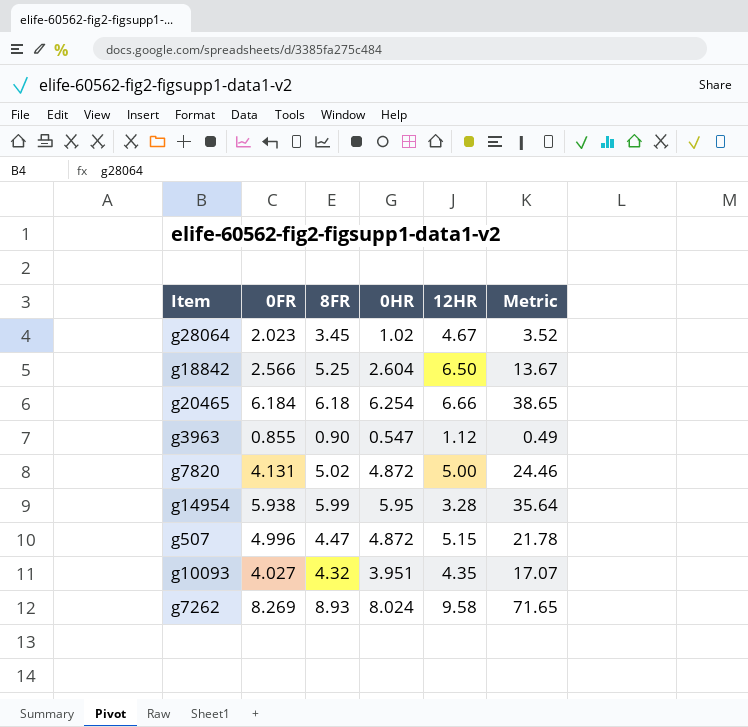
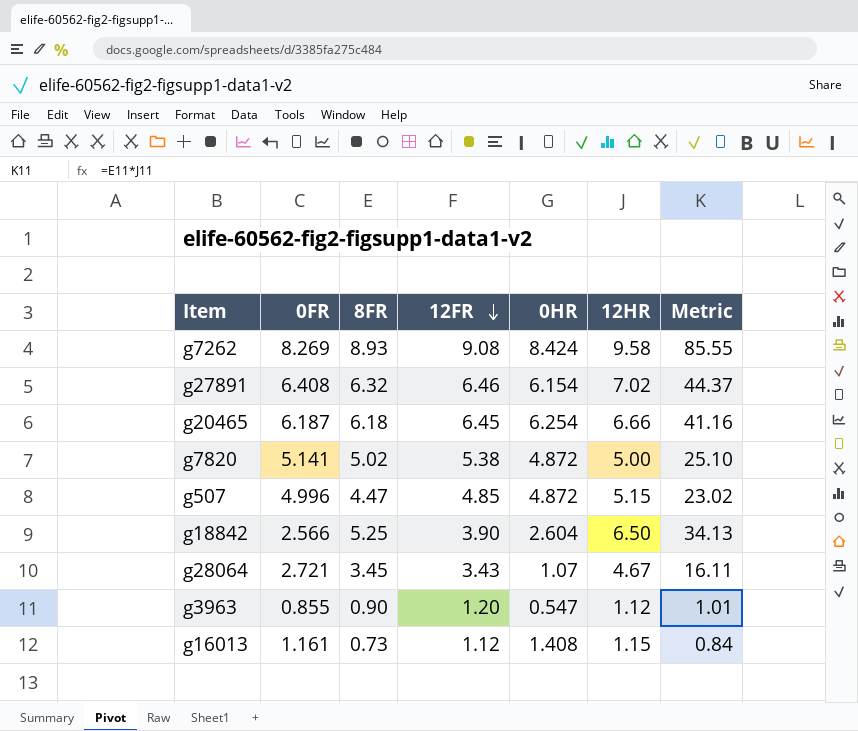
row order: none -> 12FR descending
column 12FR | position: none -> 4
column Metric | formula: [8FR] * [0HR] -> [8FR] * [12HR]
row g14954: 5.938 | 5.99 | 5.95 | 3.28 | 35.64 -> none
row g10093: 4.027 | 4.32 | 3.951 | 4.35 | 17.07 -> none
g7262 | 0HR: 8.024 -> 8.424
row g27891: none -> 6.408 | 6.32 | 6.46 | 6.154 | 7.02 | 44.37
g20465 | 0FR: 6.184 -> 6.187
g7820 | 0FR: 4.131 -> 5.141
g28064 | 0FR: 2.023 -> 2.721
g28064 | 0HR: 1.02 -> 1.07
row g16013: none -> 1.161 | 0.73 | 1.12 | 1.408 | 1.15 | 0.84

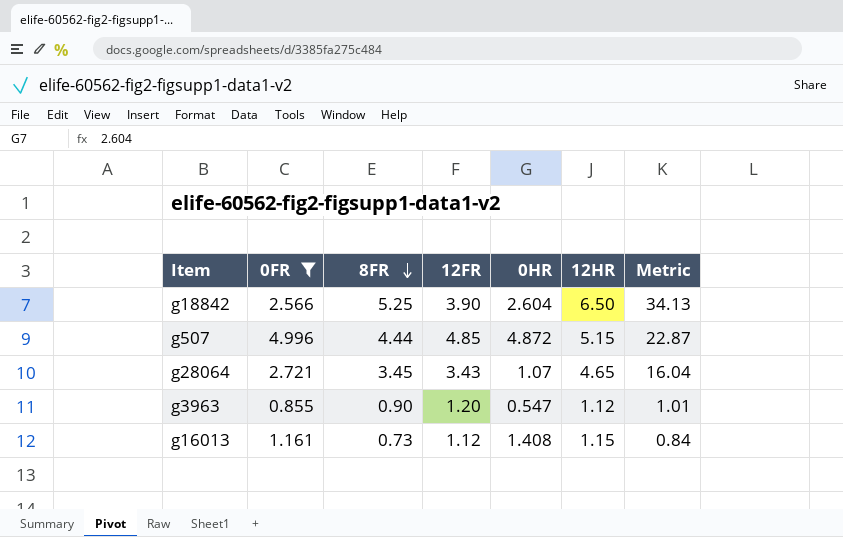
filter: none -> 0FR <= 4.996
row order: 12FR descending -> 8FR descending
g507 | 8FR: 4.47 -> 4.44
g507 | Metric: 23.02 -> 22.87
g28064 | 12HR: 4.67 -> 4.65
g28064 | Metric: 16.11 -> 16.04

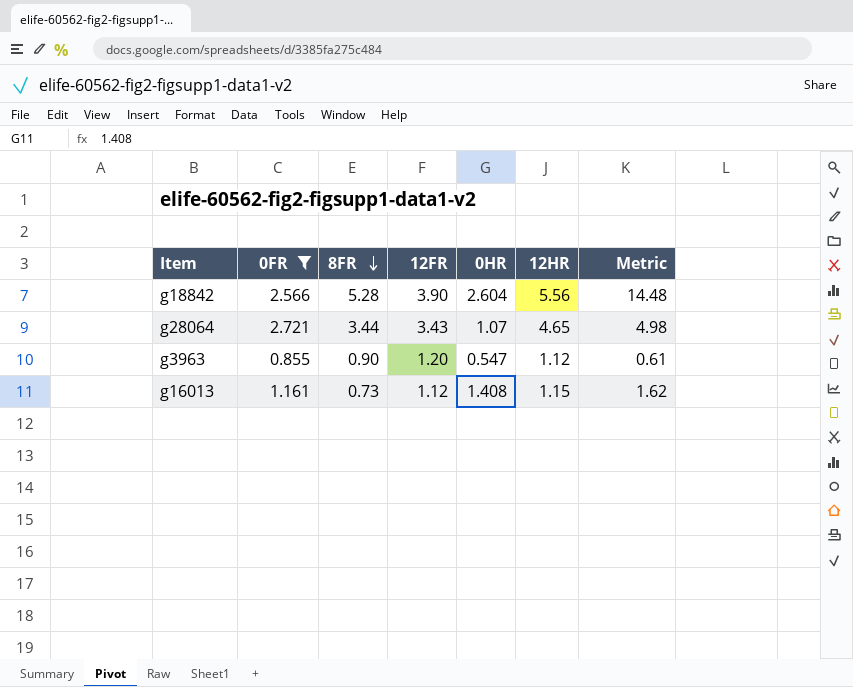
column Metric | formula: [8FR] * [12HR] -> [0HR] * [12HR]
row g507: 4.996 | 4.44 | 4.85 | 4.872 | 5.15 | 22.87 -> none
g18842 | 8FR: 5.25 -> 5.28
g18842 | 12HR: 6.50 -> 5.56
g28064 | 8FR: 3.45 -> 3.44

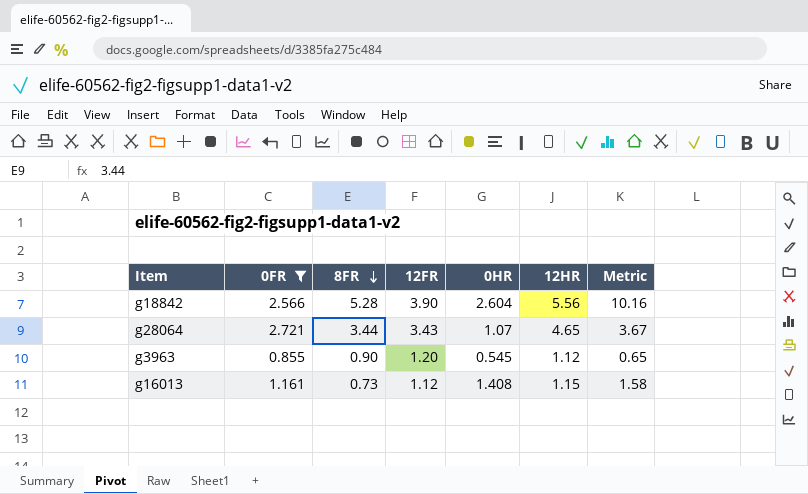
column Metric | formula: [0HR] * [12HR] -> [12FR] * [0HR]
g3963 | 0HR: 0.547 -> 0.545

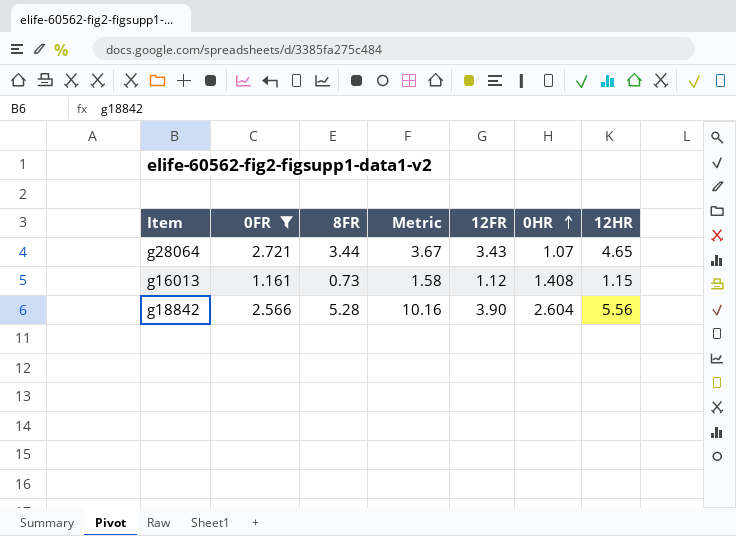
row order: 8FR descending -> 0HR ascending
column Metric | position: 7 -> 4
row g3963: 0.855 | 0.90 | 1.20 | 0.545 | 1.12 | 0.65 -> none

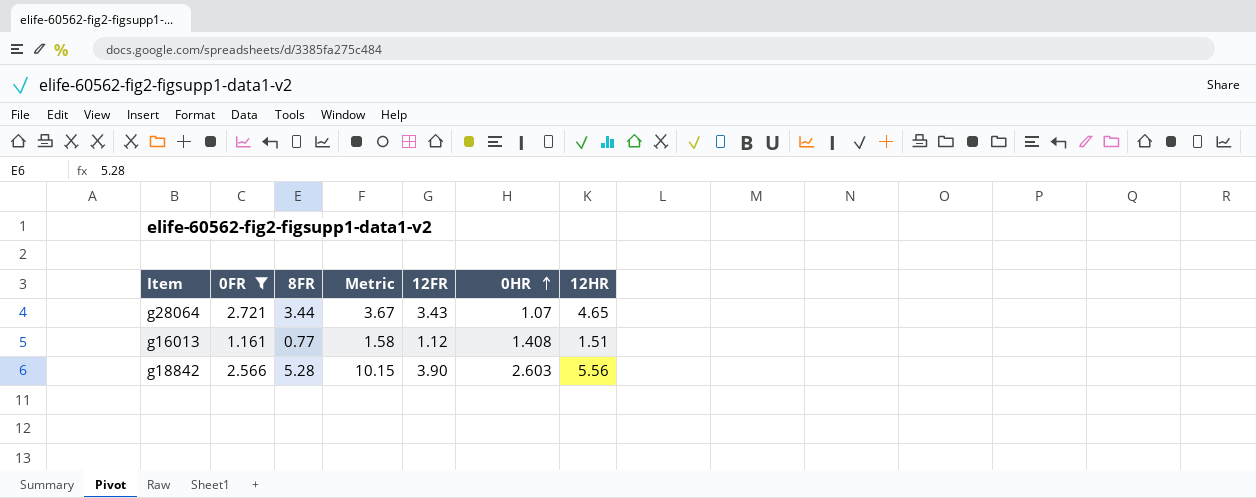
g16013 | 8FR: 0.73 -> 0.77
g16013 | 12HR: 1.15 -> 1.51
g18842 | Metric: 10.16 -> 10.15
g18842 | 0HR: 2.604 -> 2.603

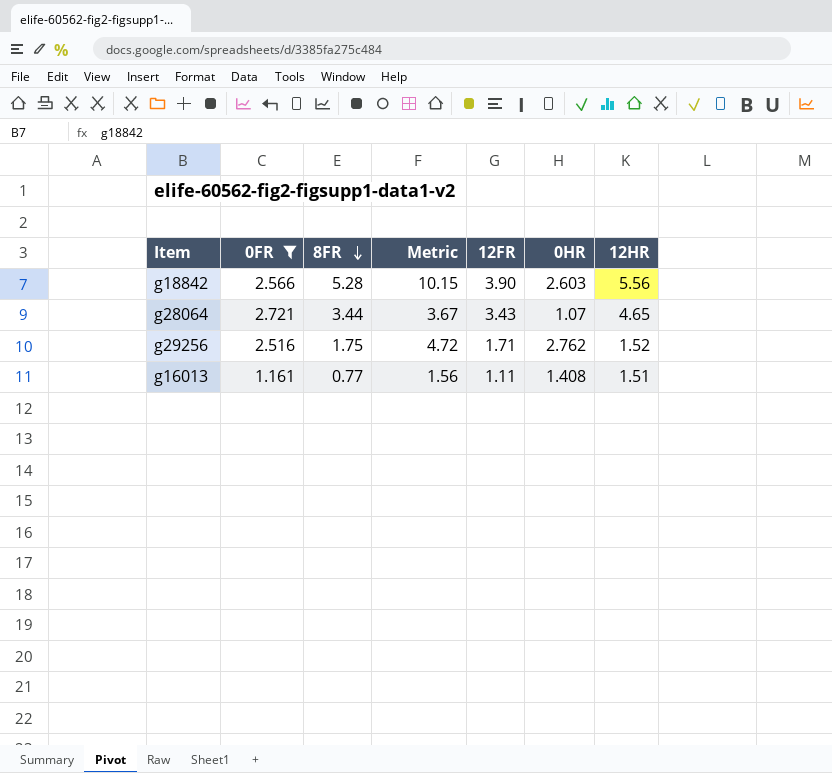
row order: 0HR ascending -> 8FR descending
row g29256: none -> 2.516 | 1.75 | 4.72 | 1.71 | 2.762 | 1.52
g16013 | Metric: 1.58 -> 1.56
g16013 | 12FR: 1.12 -> 1.11

